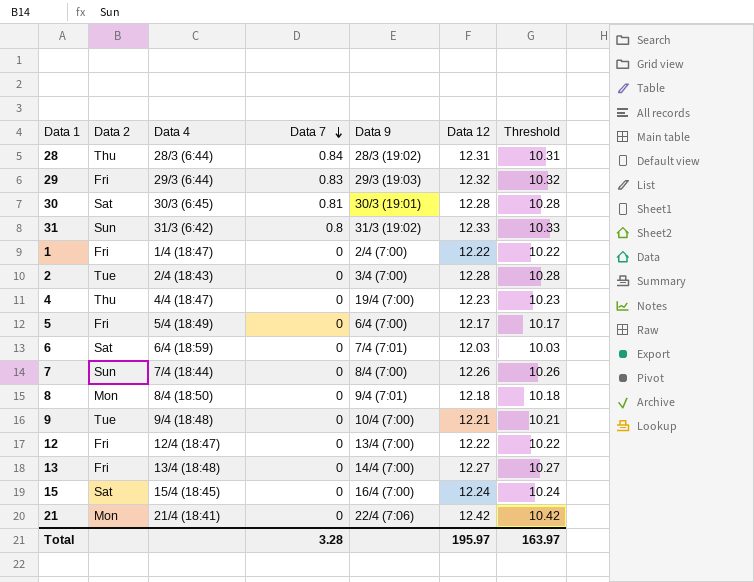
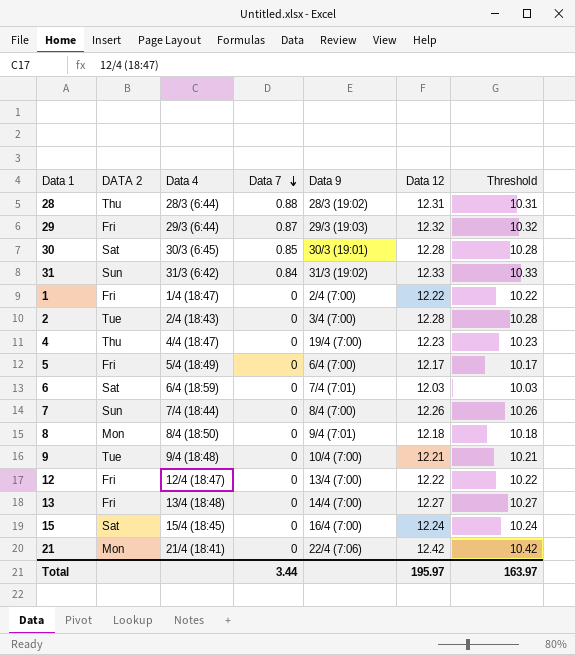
column name: Data 2 -> DATA 2
28 | Data 7: 0.84 -> 0.88
29 | Data 7: 0.83 -> 0.87
30 | Data 7: 0.81 -> 0.85
31 | Data 7: 0.8 -> 0.84
Total | Data 7: 3.28 -> 3.44

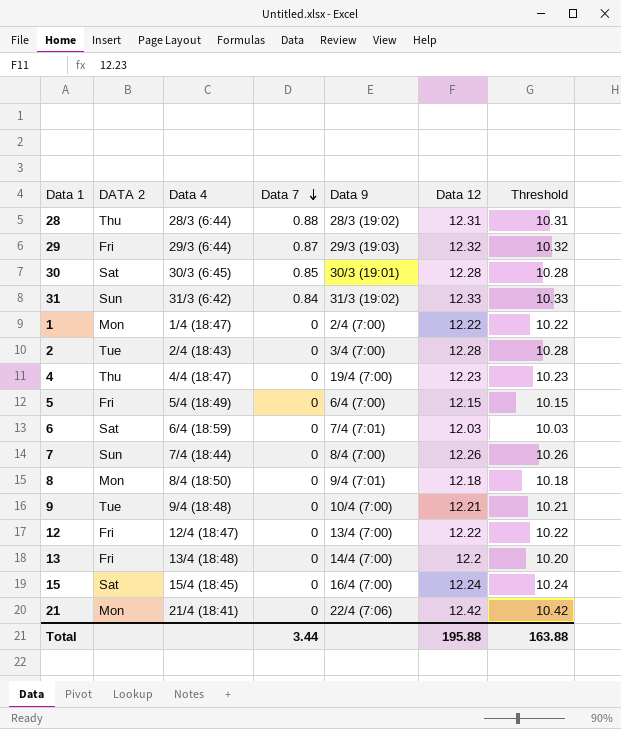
1 | DATA 2: Fri -> Mon
5 | Data 12: 12.17 -> 12.15
5 | Threshold: 10.17 -> 10.15
13 | Data 12: 12.27 -> 12.2
13 | Threshold: 10.27 -> 10.20
Total | Data 12: 195.97 -> 195.88
Total | Threshold: 163.97 -> 163.88

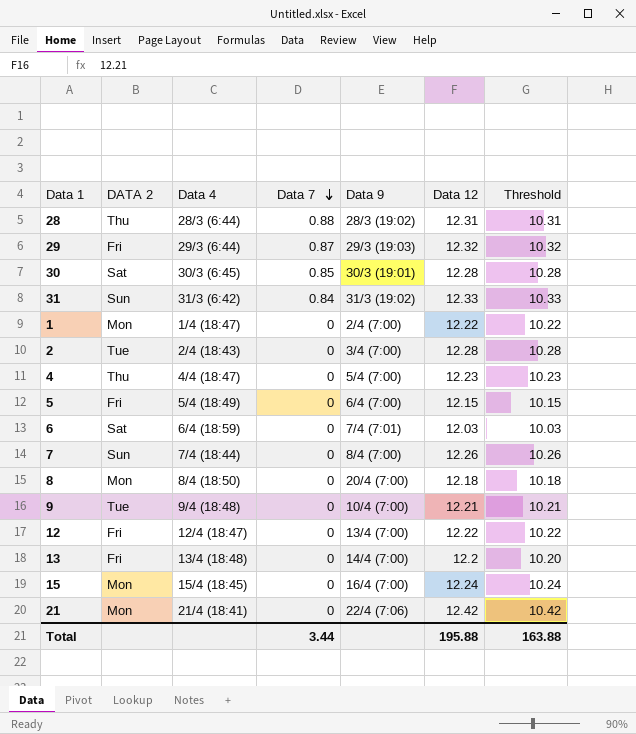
4 | Data 9: 19/4 (7:00) -> 5/4 (7:00)
8 | Data 9: 9/4 (7:01) -> 20/4 (7:00)
15 | DATA 2: Sat -> Mon

